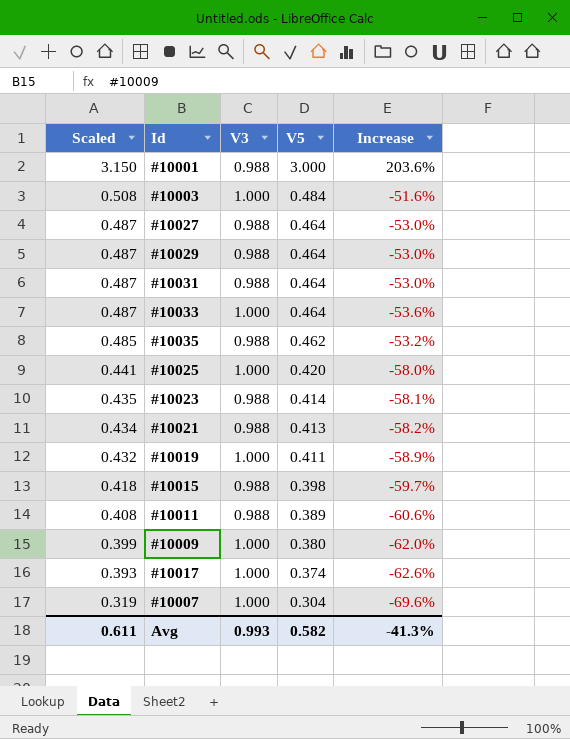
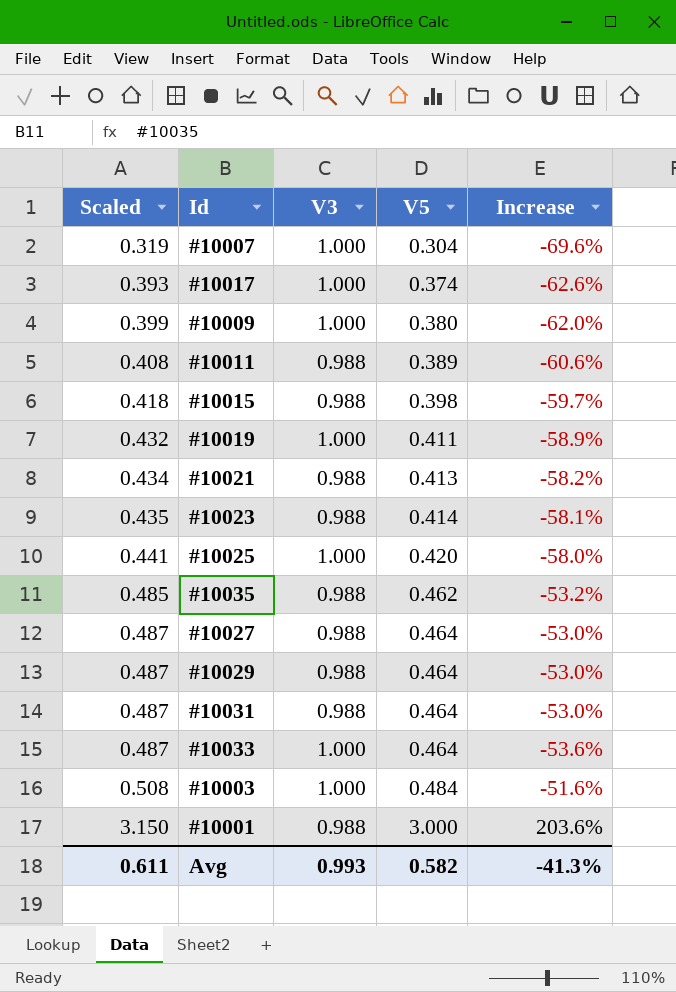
row order: Scaled descending -> Scaled ascending

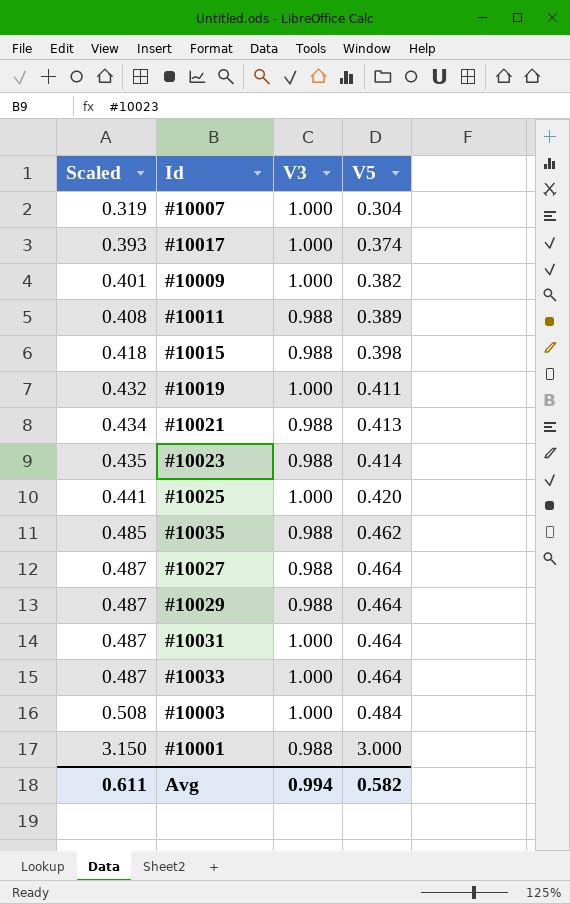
column Increase | formula: ([V5] - [V3]) / [V3] -> none
#10009 | Scaled: 0.399 -> 0.401
#10009 | V5: 0.380 -> 0.382
#10031 | V3: 0.988 -> 1.000
Avg | V3: 0.993 -> 0.994

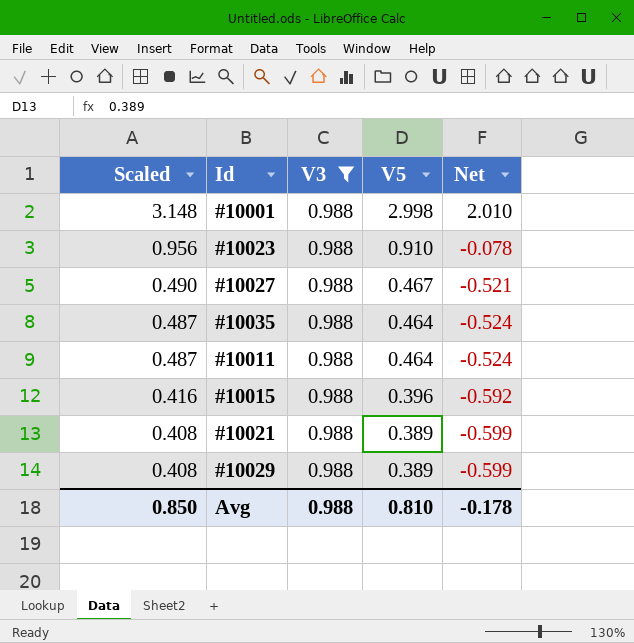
filter: none -> V3 = 0.988
row order: Scaled ascending -> Scaled descending
column Net | formula: none -> [V5] - [V3]
#10001 | Scaled: 3.150 -> 3.148
#10001 | V5: 3.000 -> 2.998
#10023 | Scaled: 0.435 -> 0.956
#10023 | V5: 0.414 -> 0.910
#10027 | Scaled: 0.487 -> 0.490
#10027 | V5: 0.464 -> 0.467
#10035 | Scaled: 0.485 -> 0.487
#10035 | V5: 0.462 -> 0.464
#10011 | Scaled: 0.408 -> 0.487
#10011 | V5: 0.389 -> 0.464
#10015 | Scaled: 0.418 -> 0.416
#10015 | V5: 0.398 -> 0.396
#10021 | Scaled: 0.434 -> 0.408
#10021 | V5: 0.413 -> 0.389
#10029 | Scaled: 0.487 -> 0.408
#10029 | V5: 0.464 -> 0.389
Avg | Scaled: 0.611 -> 0.850
Avg | V3: 0.994 -> 0.988
Avg | V5: 0.582 -> 0.810

